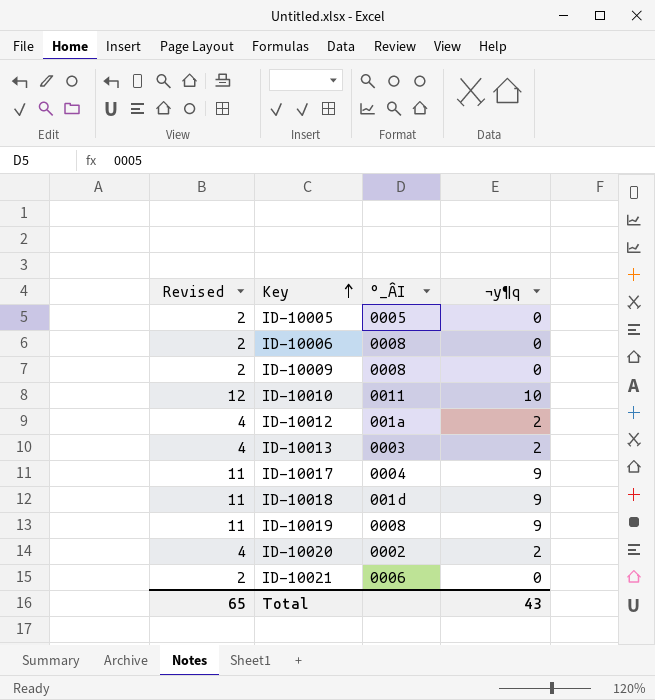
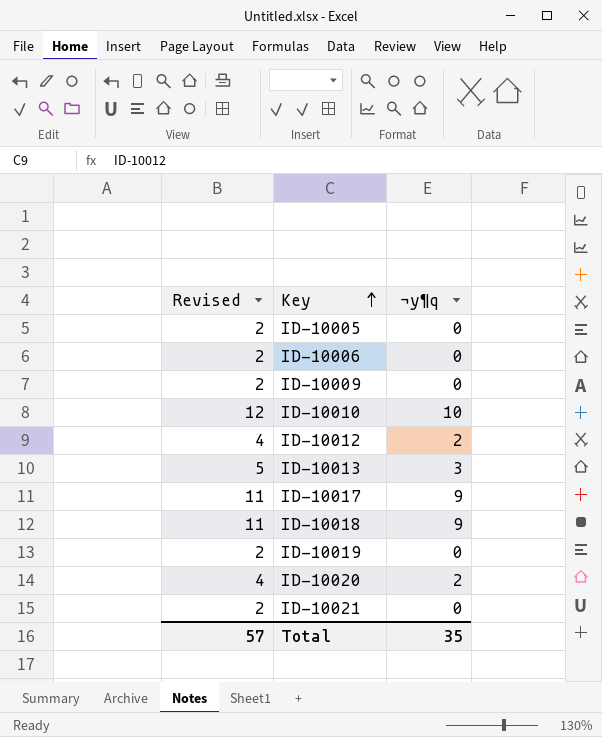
column °_ÂI | position: 3 -> none
ID-10013 | Revised: 4 -> 5
ID-10013 | ¬y¶q: 2 -> 3
ID-10019 | Revised: 11 -> 2
ID-10019 | ¬y¶q: 9 -> 0
Total | Revised: 65 -> 57
Total | ¬y¶q: 43 -> 35

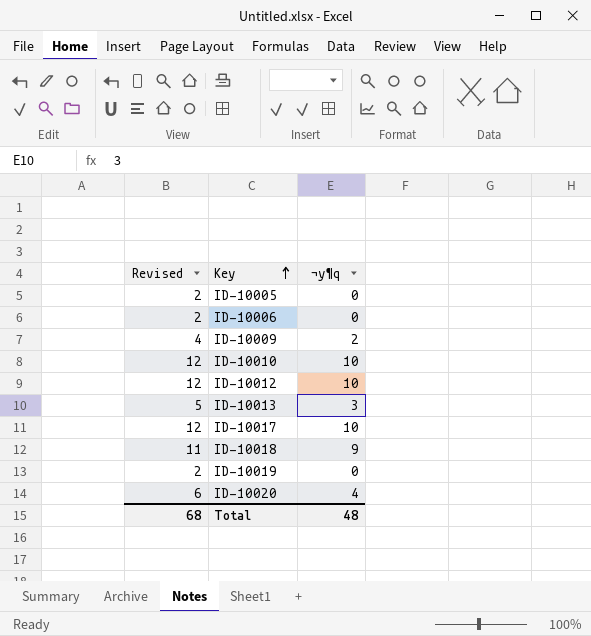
row ID-10021: 2 | 0 -> none
ID-10009 | Revised: 2 -> 4
ID-10009 | ¬y¶q: 0 -> 2
ID-10012 | Revised: 4 -> 12
ID-10012 | ¬y¶q: 2 -> 10
ID-10017 | Revised: 11 -> 12
ID-10017 | ¬y¶q: 9 -> 10
ID-10020 | Revised: 4 -> 6
ID-10020 | ¬y¶q: 2 -> 4
Total | Revised: 57 -> 68
Total | ¬y¶q: 35 -> 48

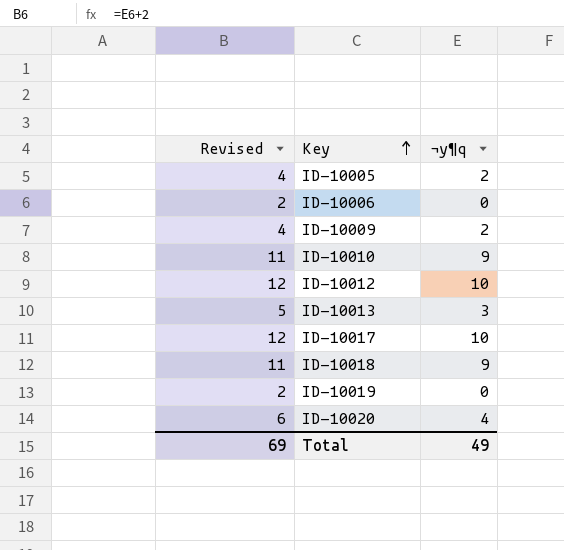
ID-10005 | Revised: 2 -> 4
ID-10005 | ¬y¶q: 0 -> 2
ID-10010 | Revised: 12 -> 11
ID-10010 | ¬y¶q: 10 -> 9
Total | Revised: 68 -> 69
Total | ¬y¶q: 48 -> 49

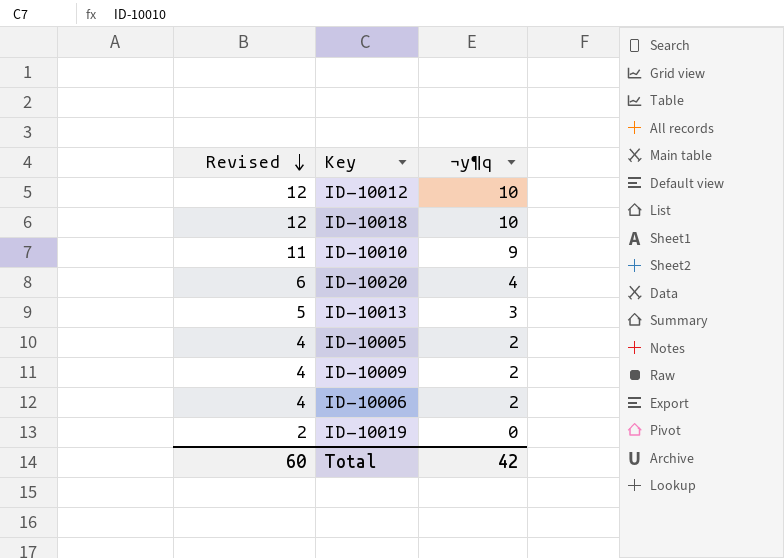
row order: Key ascending -> Revised descending
row ID-10017: 12 | 10 -> none
ID-10018 | Revised: 11 -> 12
ID-10018 | ¬y¶q: 9 -> 10
ID-10006 | Revised: 2 -> 4
ID-10006 | ¬y¶q: 0 -> 2
Total | Revised: 69 -> 60
Total | ¬y¶q: 49 -> 42

